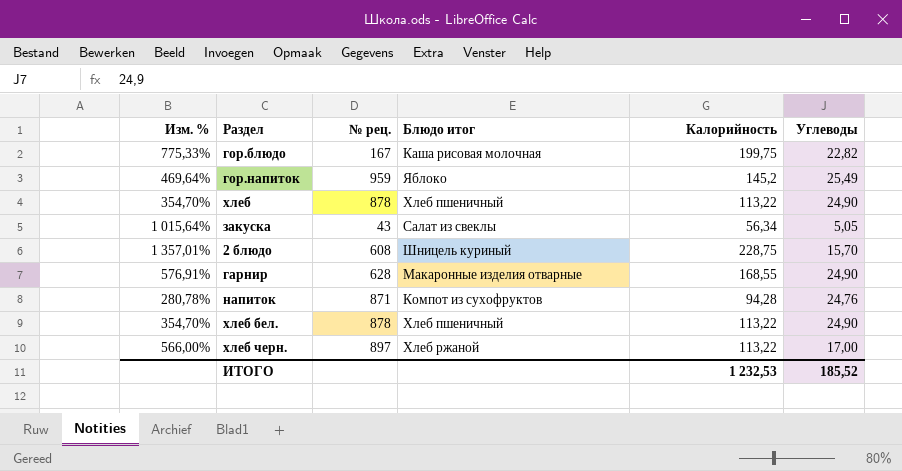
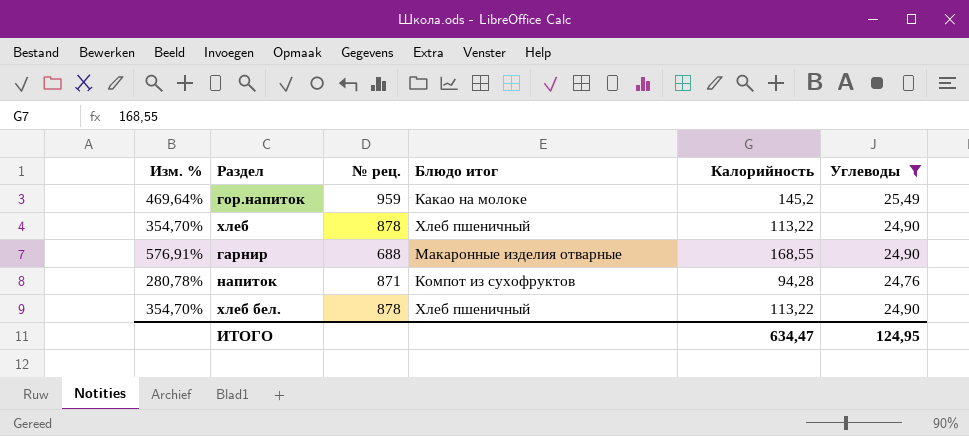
filter: none -> Углеводы >= 24,76
гор.напиток | Блюдо итог: Яблоко -> Какао на молоке
гарнир | № рец.: 628 -> 688
ИТОГО | Калорийность: 1 232,53 -> 634,47
ИТОГО | Углеводы: 185,52 -> 124,95

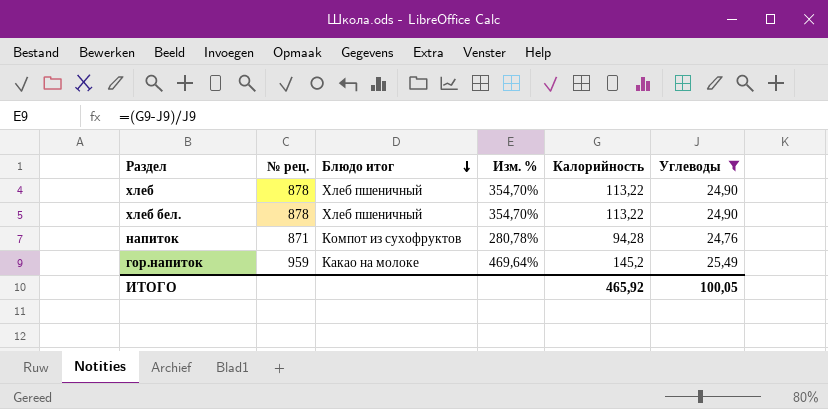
row order: none -> Блюдо итог descending
column Изм. % | position: 1 -> 4
row гарнир: 576,91% | 688 | Макаронные изделия отварные | 168,55 | 24,90 -> none
ИТОГО | Калорийность: 634,47 -> 465,92
ИТОГО | Углеводы: 124,95 -> 100,05

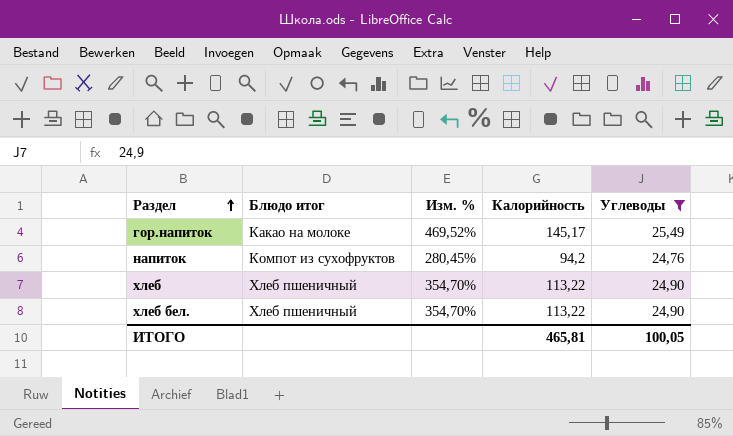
row order: Блюдо итог descending -> Раздел ascending
column № рец. | position: 2 -> none
гор.напиток | Изм. %: 469,64% -> 469,52%
гор.напиток | Калорийность: 145,2 -> 145,17
напиток | Изм. %: 280,78% -> 280,45%
напиток | Калорийность: 94,28 -> 94,2
ИТОГО | Калорийность: 465,92 -> 465,81

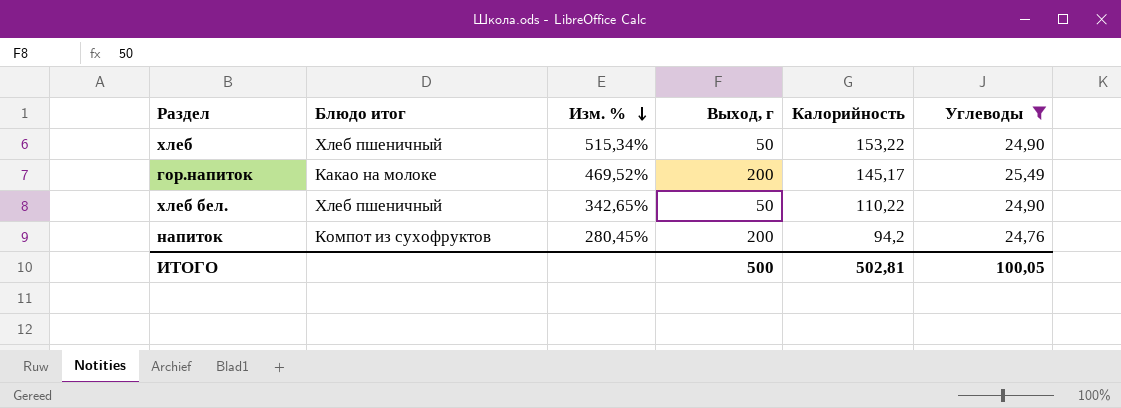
row order: Раздел ascending -> Изм. % descending
column Выход, г | position: none -> 4
хлеб | Изм. %: 354,70% -> 515,34%
хлеб | Калорийность: 113,22 -> 153,22
хлеб бел. | Изм. %: 354,70% -> 342,65%
хлеб бел. | Калорийность: 113,22 -> 110,22
ИТОГО | Калорийность: 465,81 -> 502,81

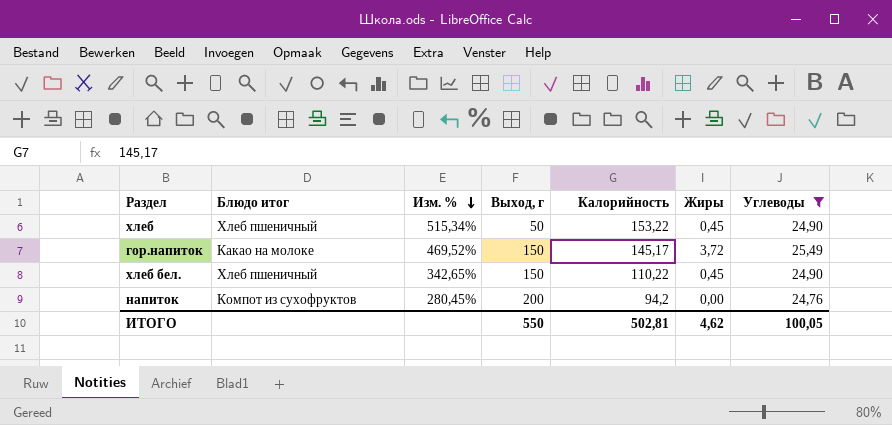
column Жиры | position: none -> 6
гор.напиток | Выход, г: 200 -> 150
хлеб бел. | Выход, г: 50 -> 150
ИТОГО | Выход, г: 500 -> 550

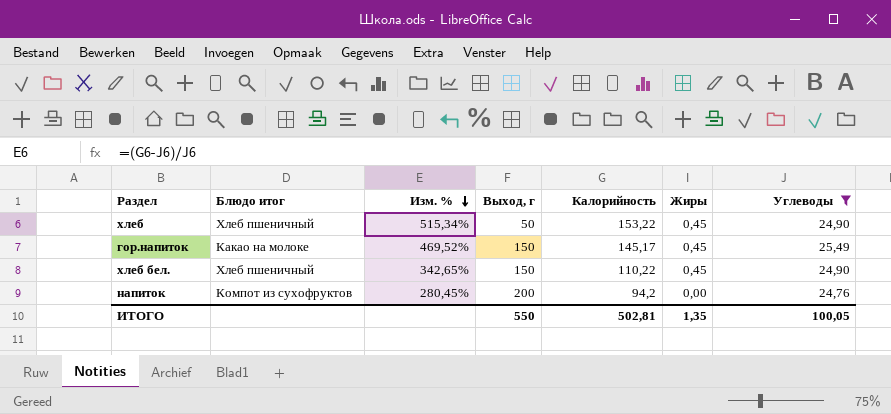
гор.напиток | Жиры: 3,72 -> 0,45
ИТОГО | Жиры: 4,62 -> 1,35

